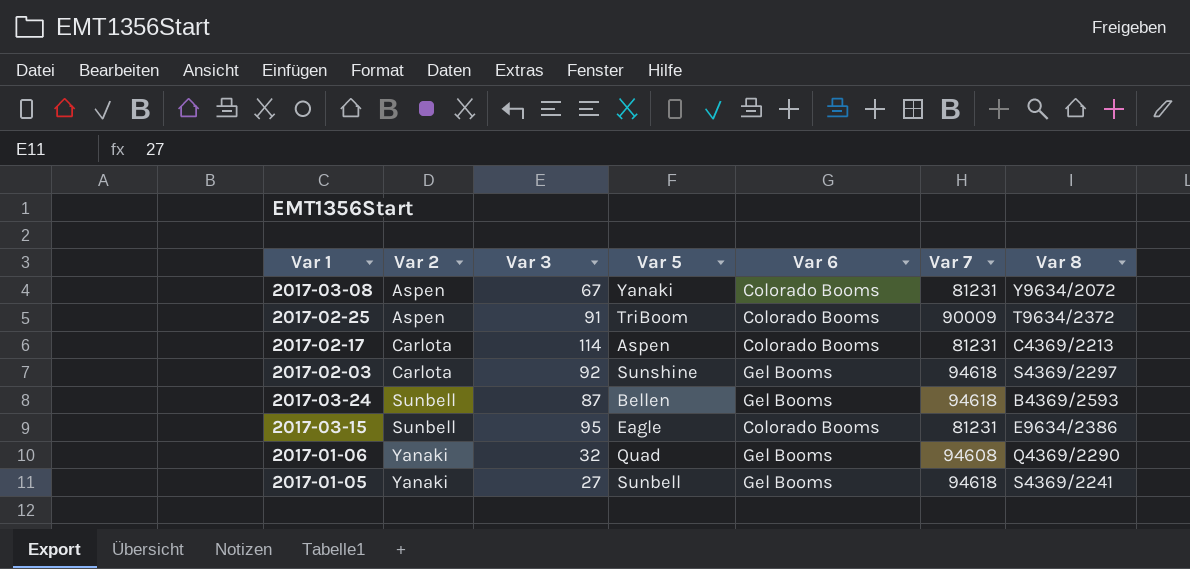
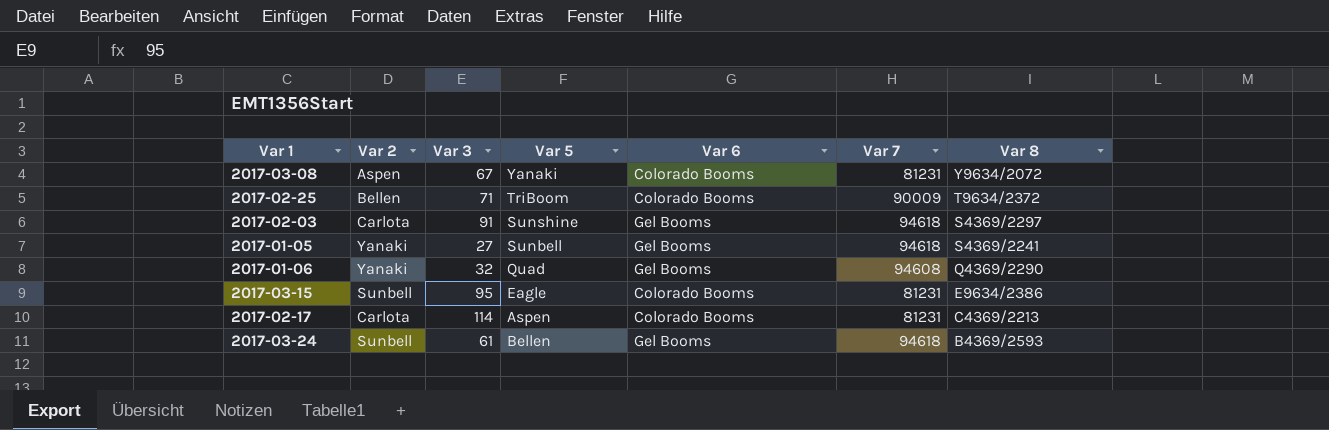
row order: Var 2 ascending -> Var 8 descending
2017-02-25 | Var 2: Aspen -> Bellen
2017-02-25 | Var 3: 91 -> 71
2017-02-03 | Var 3: 92 -> 91
2017-03-24 | Var 3: 87 -> 61

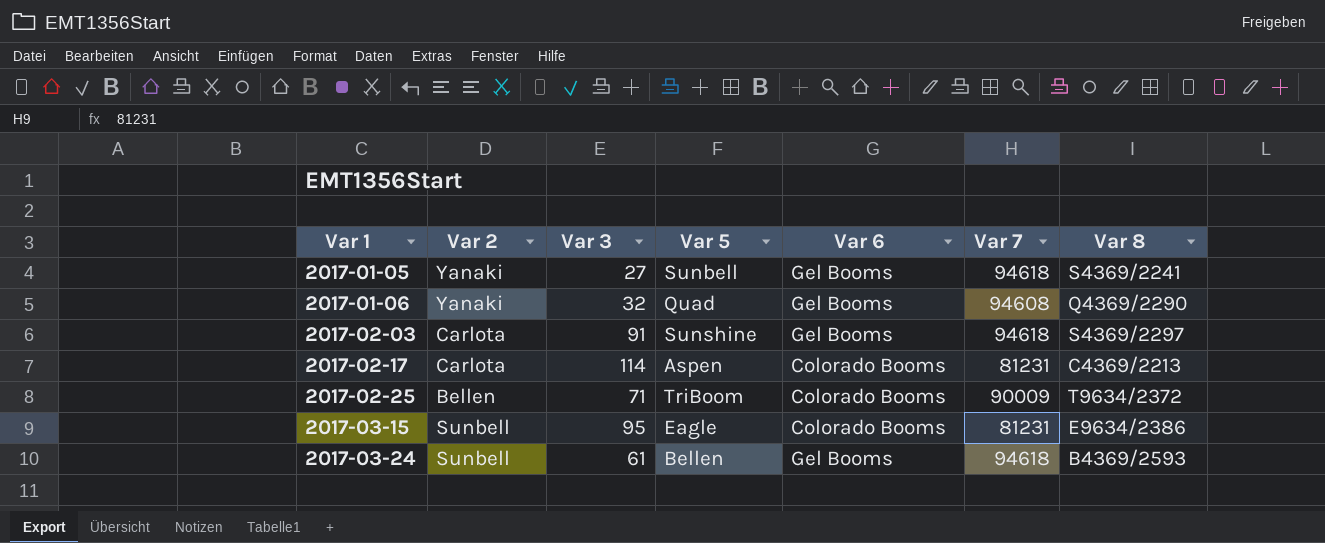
row order: Var 8 descending -> Var 1 ascending
row 2017-03-08: Aspen | 67 | Yanaki | Colorado Booms | 81231 | Y9634/2072 -> none

